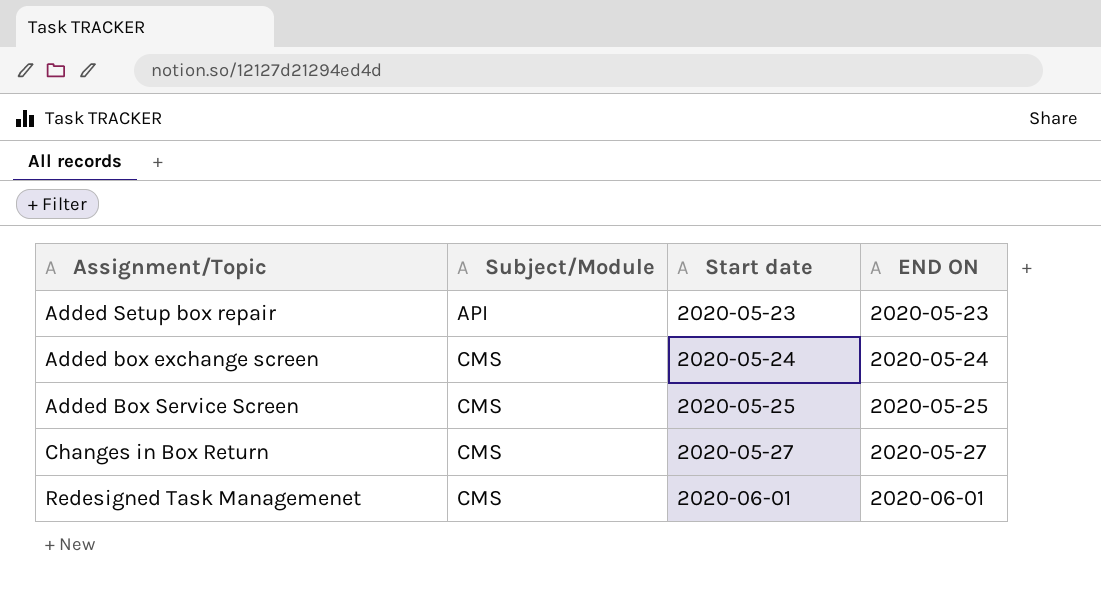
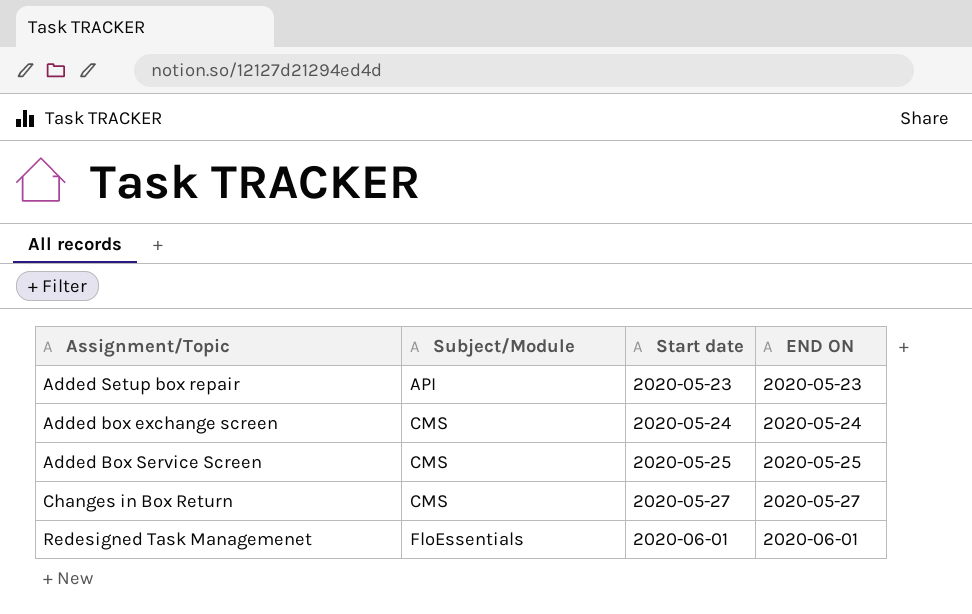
Redesigned Task Managemenet | Subject/Module: CMS -> FloEssentials

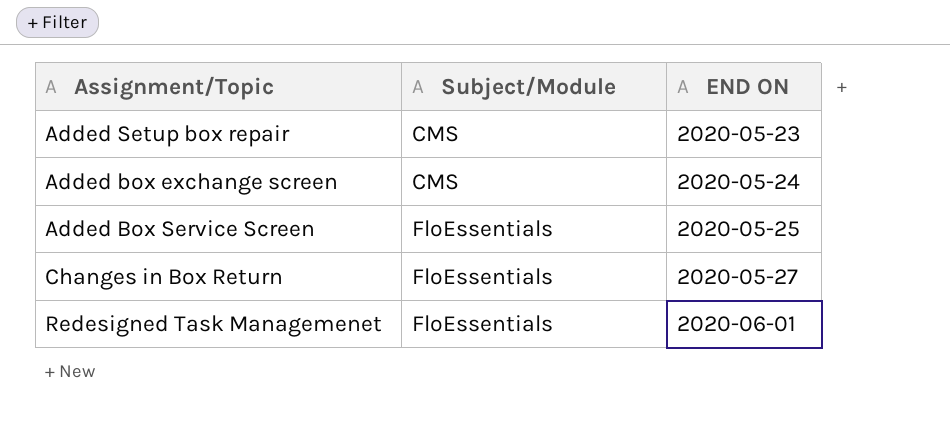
column Start date | position: 3 -> none
Added Setup box repair | Subject/Module: API -> CMS
Added Box Service Screen | Subject/Module: CMS -> FloEssentials
Changes in Box Return | Subject/Module: CMS -> FloEssentials

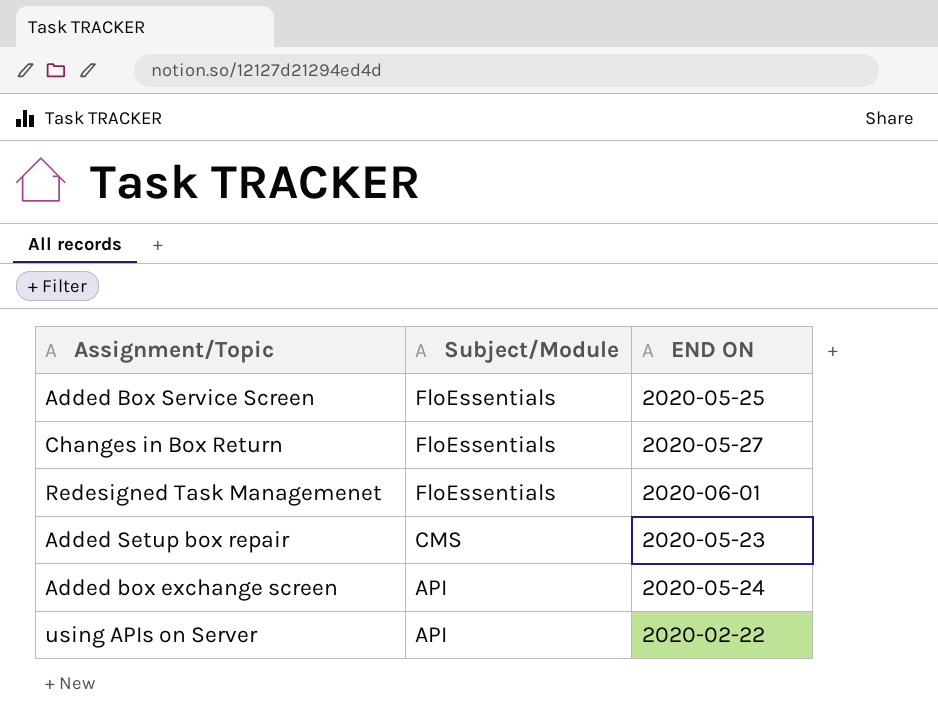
row order: Subject/Module ascending -> Subject/Module descending
Added box exchange screen | Subject/Module: CMS -> API
row using APIs on Server: none -> API | 2020-02-22

